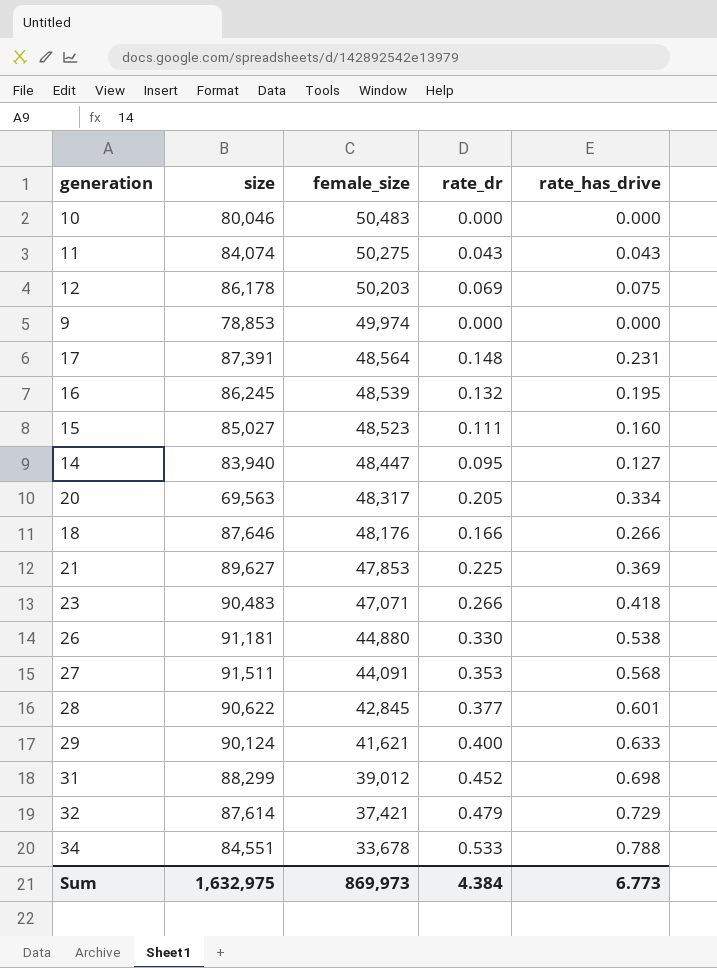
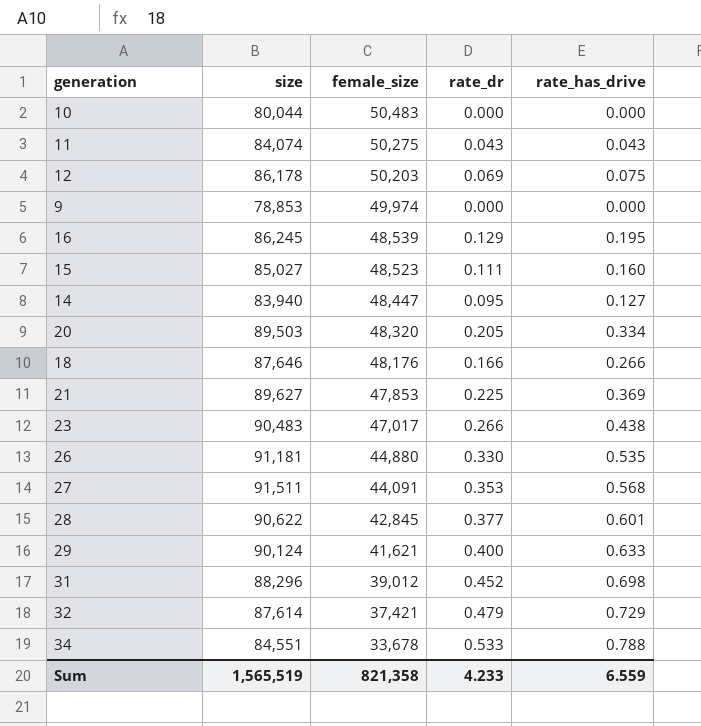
row 17: 87,391 | 48,564 | 0.148 | 0.231 -> none
10 | size: 80,046 -> 80,044
16 | rate_dr: 0.132 -> 0.129
20 | size: 69,563 -> 89,503
20 | female_size: 48,317 -> 48,320
23 | female_size: 47,071 -> 47,017
23 | rate_has_drive: 0.418 -> 0.438
26 | rate_has_drive: 0.538 -> 0.535
31 | size: 88,299 -> 88,296
Sum | size: 1,632,975 -> 1,565,519
Sum | female_size: 869,973 -> 821,358
Sum | rate_dr: 4.384 -> 4.233
Sum | rate_has_drive: 6.773 -> 6.559

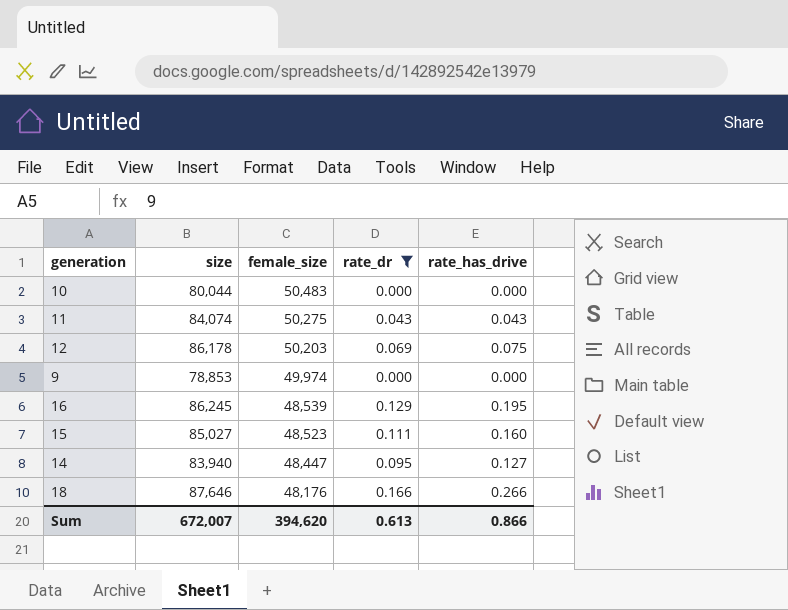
filter: none -> rate_dr <= 0.166
Sum | size: 1,565,519 -> 672,007
Sum | female_size: 821,358 -> 394,620
Sum | rate_dr: 4.233 -> 0.613
Sum | rate_has_drive: 6.559 -> 0.866

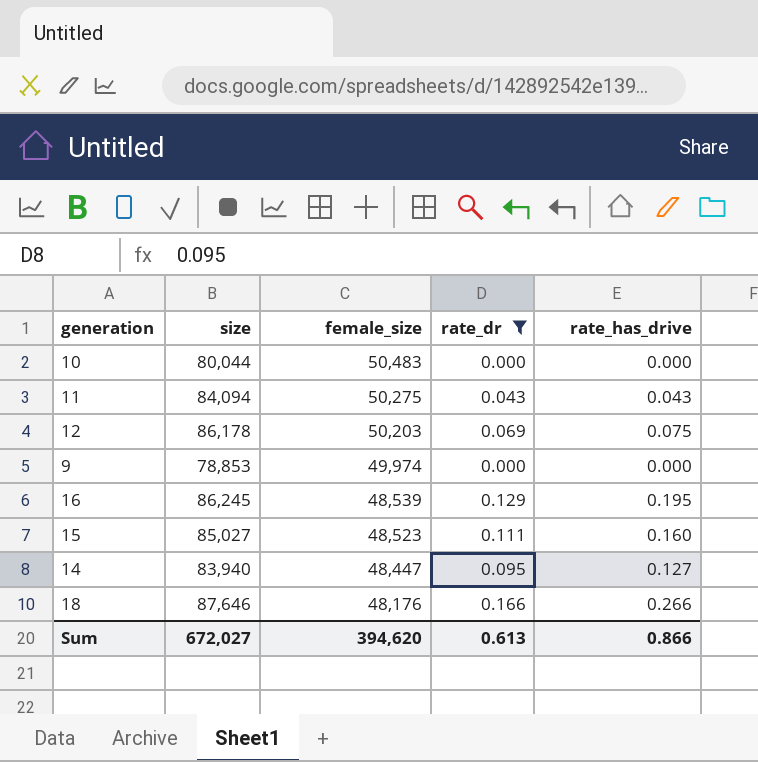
11 | size: 84,074 -> 84,094
Sum | size: 672,007 -> 672,027

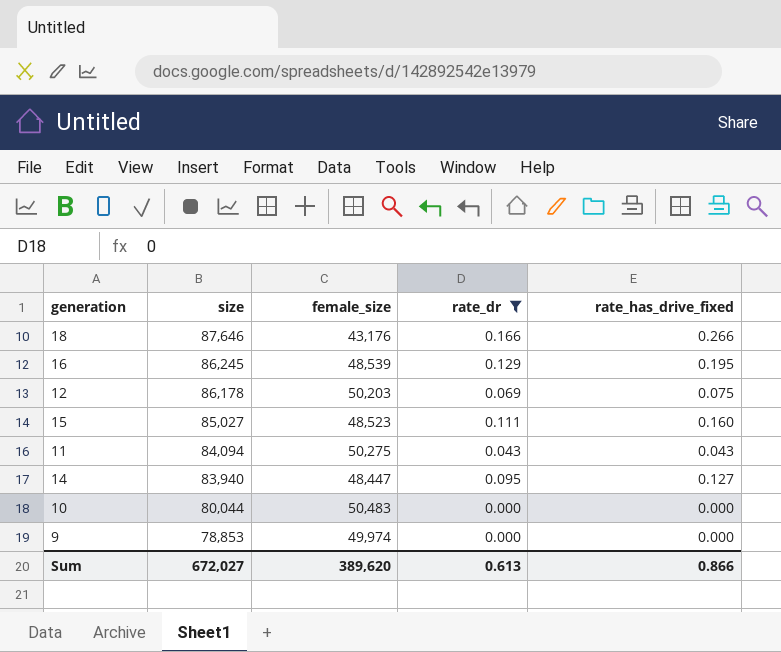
row order: female_size descending -> size descending
column name: rate_has_drive -> rate_has_drive_fixed
18 | female_size: 48,176 -> 43,176
Sum | female_size: 394,620 -> 389,620

